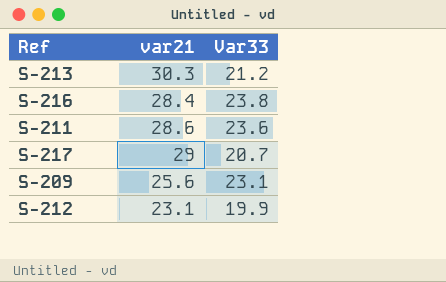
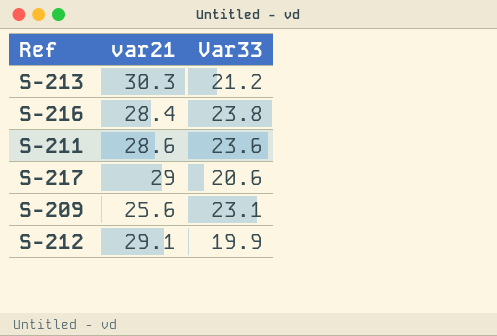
S-217 | Var33: 20.7 -> 20.6
S-212 | var21: 23.1 -> 29.1

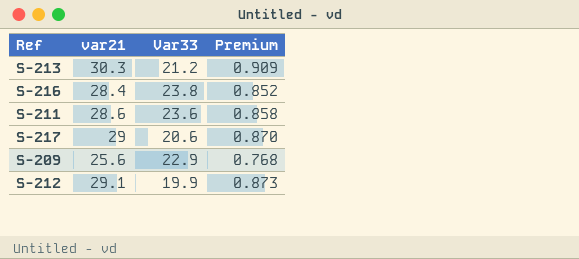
column Premium | formula: none -> [var21] * 0.03
S-209 | Var33: 23.1 -> 22.9

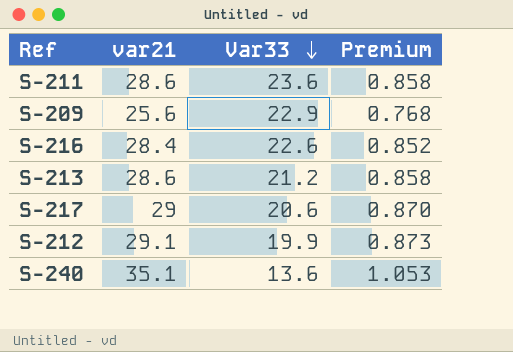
row order: none -> Var33 descending
S-216 | Var33: 23.8 -> 22.6
S-213 | var21: 30.3 -> 28.6
S-213 | Premium: 0.909 -> 0.858
row S-240: none -> 35.1 | 13.6 | 1.053

